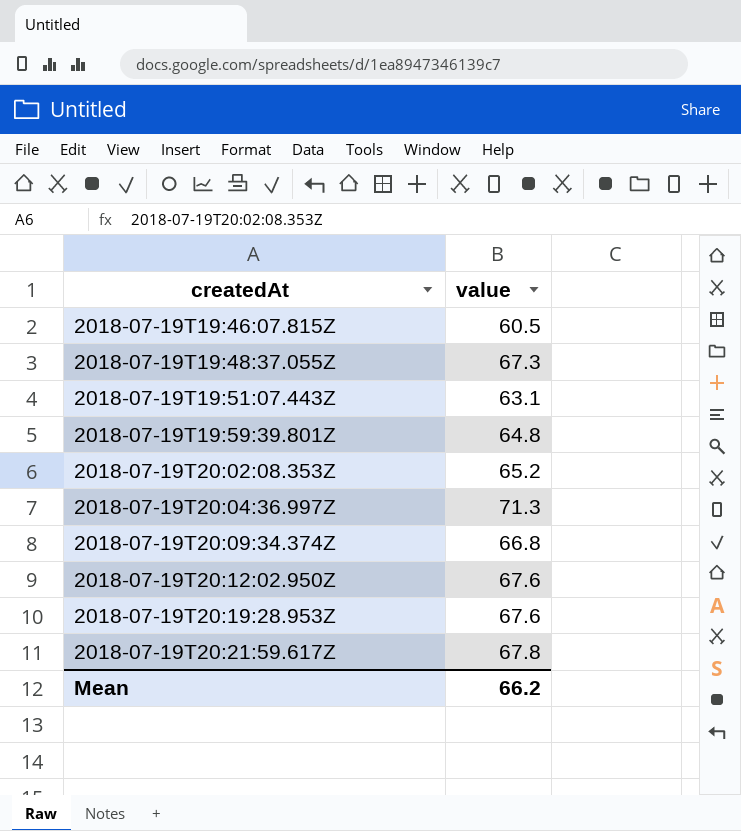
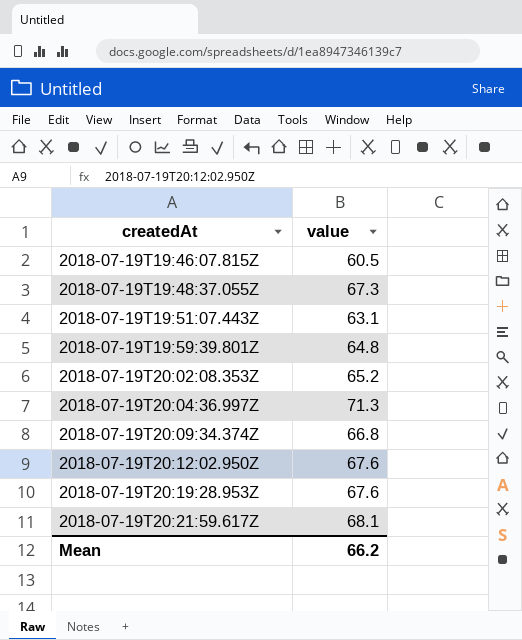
2018-07-19T20:21:59.617Z | value: 67.8 -> 68.1

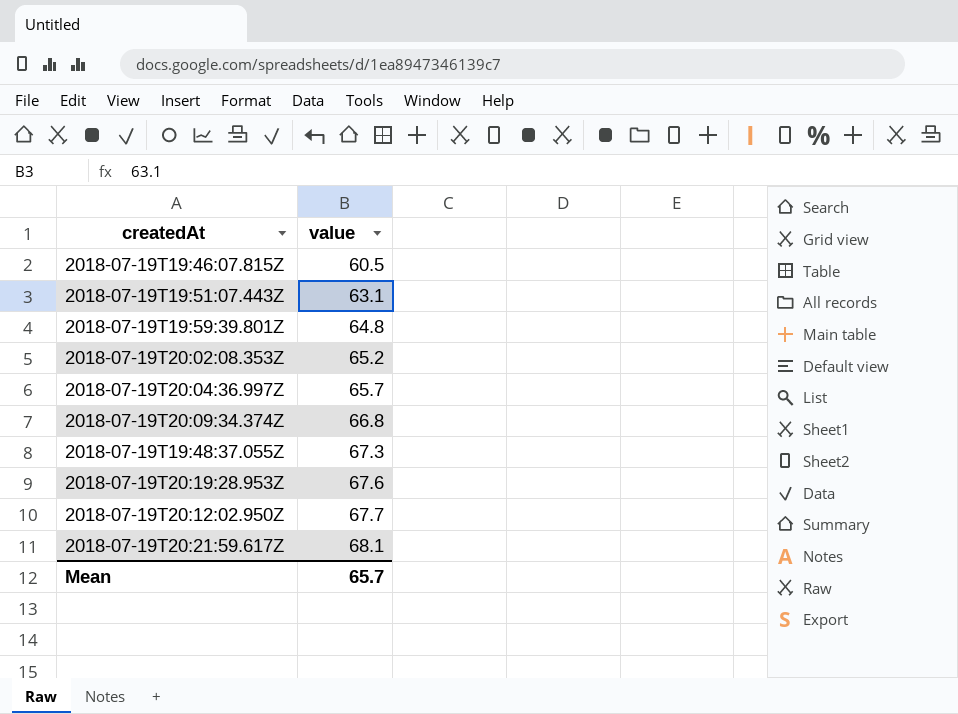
row order: createdAt ascending -> value ascending
2018-07-19T20:04:36.997Z | value: 71.3 -> 65.7
2018-07-19T20:12:02.950Z | value: 67.6 -> 67.7
Mean | value: 66.2 -> 65.7

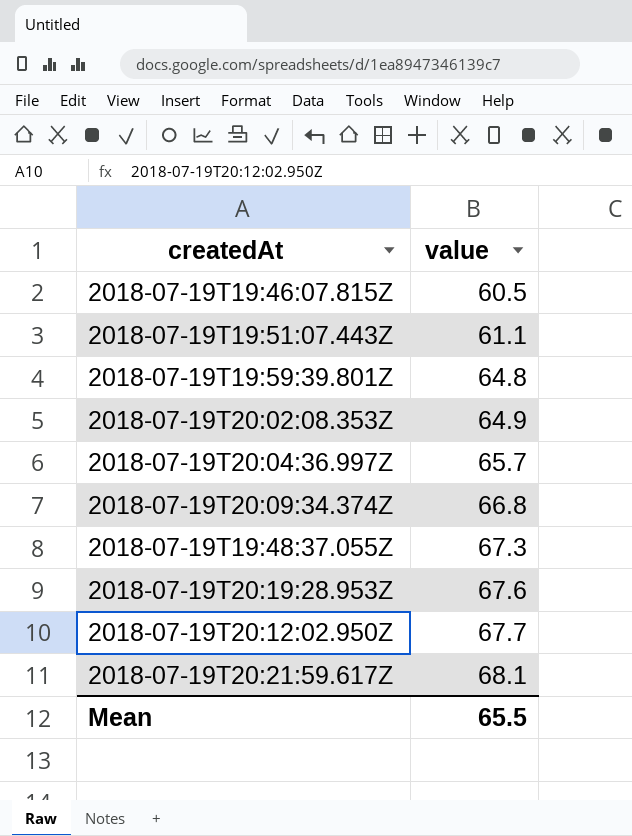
2018-07-19T19:51:07.443Z | value: 63.1 -> 61.1
2018-07-19T20:02:08.353Z | value: 65.2 -> 64.9
Mean | value: 65.7 -> 65.5

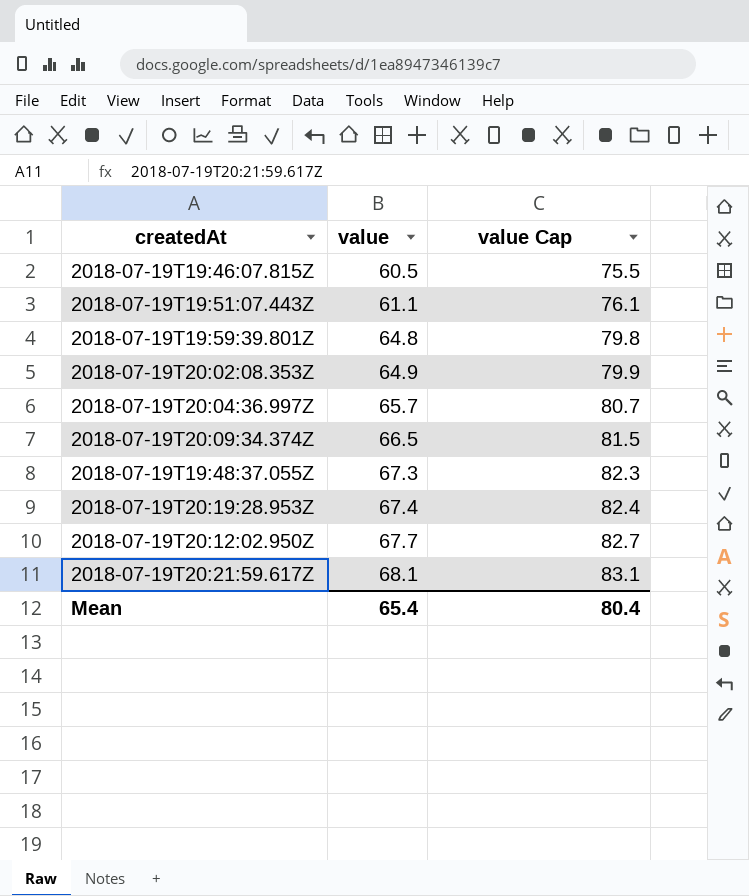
column value Cap | formula: none -> [value] + 15
2018-07-19T20:09:34.374Z | value: 66.8 -> 66.5
2018-07-19T20:19:28.953Z | value: 67.6 -> 67.4
Mean | value: 65.5 -> 65.4

